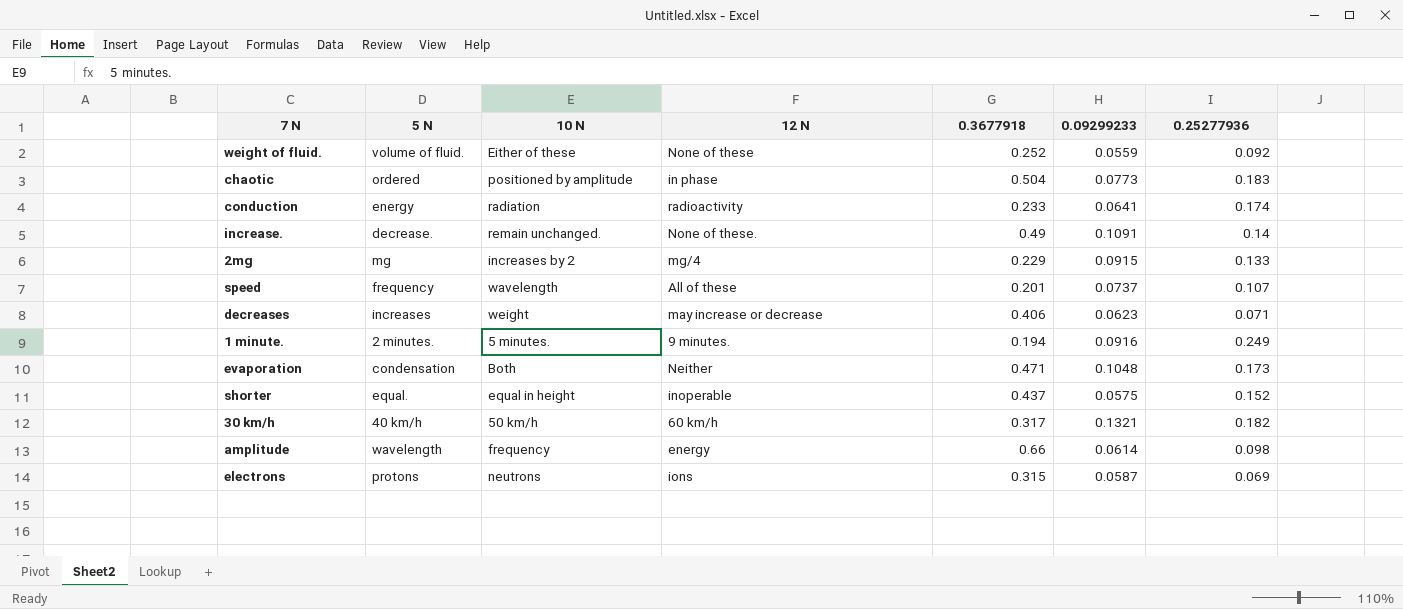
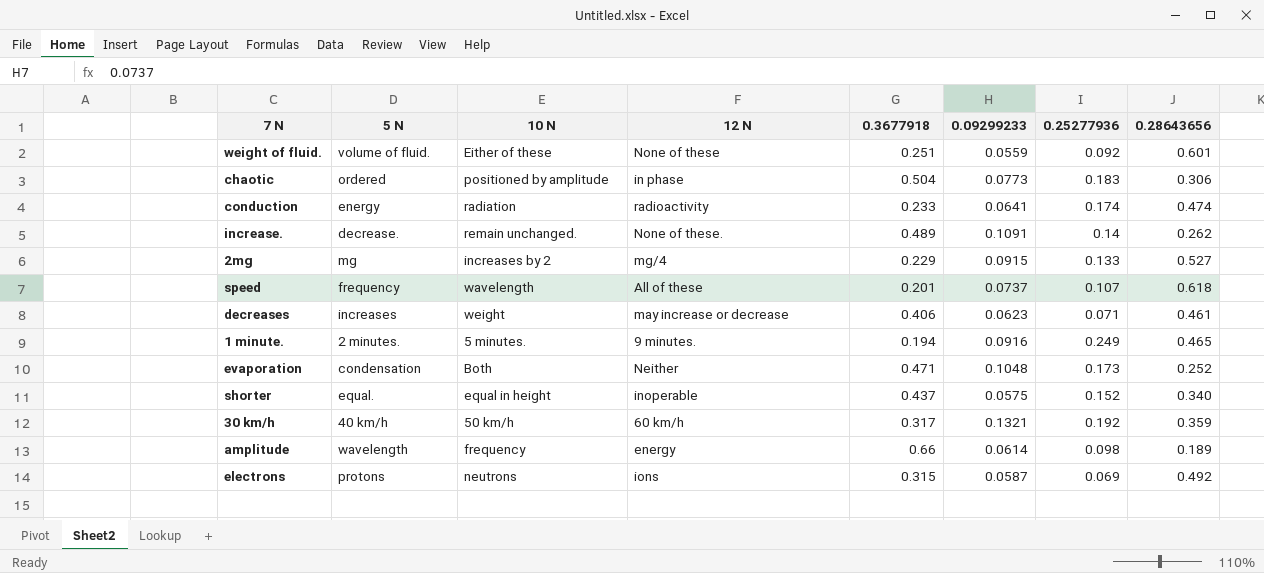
column 0.28643656 | position: none -> 8
weight of fluid. | 0.3677918: 0.252 -> 0.251
increase. | 0.3677918: 0.49 -> 0.489
30 km/h | 0.25277936: 0.182 -> 0.192

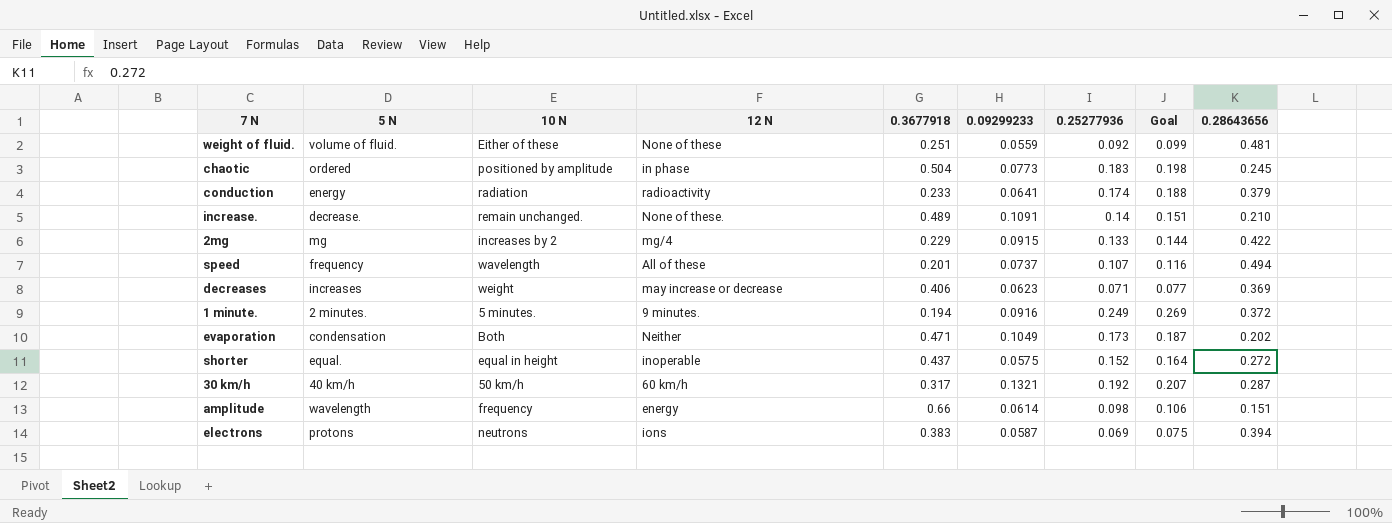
column Goal | formula: none -> [0.25277936] * 1.08
weight of fluid. | 0.28643656: 0.601 -> 0.481
chaotic | 0.28643656: 0.306 -> 0.245
conduction | 0.28643656: 0.474 -> 0.379
increase. | 0.28643656: 0.262 -> 0.210
2mg | 0.28643656: 0.527 -> 0.422
speed | 0.28643656: 0.618 -> 0.494
decreases | 0.28643656: 0.461 -> 0.369
1 minute. | 0.28643656: 0.465 -> 0.372
evaporation | 0.09299233: 0.1048 -> 0.1049
evaporation | 0.28643656: 0.252 -> 0.202
shorter | 0.28643656: 0.340 -> 0.272
30 km/h | 0.28643656: 0.359 -> 0.287
amplitude | 0.28643656: 0.189 -> 0.151
electrons | 0.3677918: 0.315 -> 0.383
electrons | 0.28643656: 0.492 -> 0.394

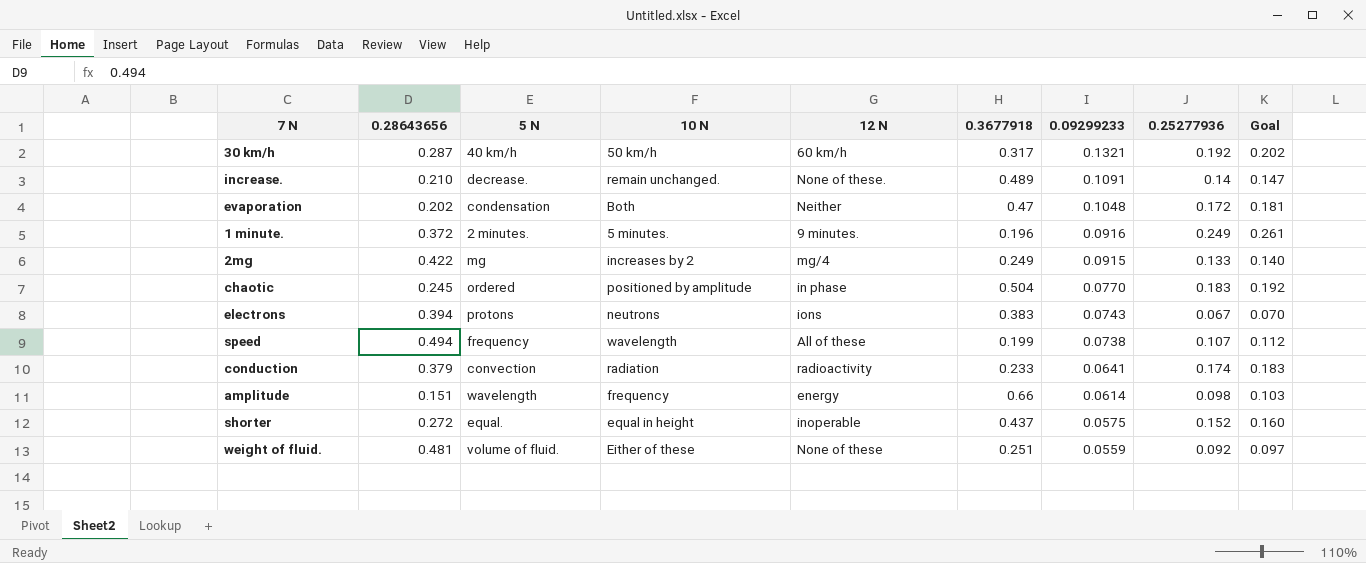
row order: none -> 0.09299233 descending
column 0.28643656 | position: 9 -> 2
column Goal | formula: [0.25277936] * 1.08 -> [0.25277936] * 1.05
row decreases: increases | weight | may increase or decrease | 0.406 | 0.0623 | 0.071 | 0.077 | 0.369 -> none
evaporation | 0.3677918: 0.471 -> 0.47
evaporation | 0.09299233: 0.1049 -> 0.1048
evaporation | 0.25277936: 0.173 -> 0.172
1 minute. | 0.3677918: 0.194 -> 0.196
2mg | 0.3677918: 0.229 -> 0.249
chaotic | 0.09299233: 0.0773 -> 0.0770
electrons | 0.09299233: 0.0587 -> 0.0743
electrons | 0.25277936: 0.069 -> 0.067
speed | 0.3677918: 0.201 -> 0.199
speed | 0.09299233: 0.0737 -> 0.0738
conduction | 5 N: energy -> convection

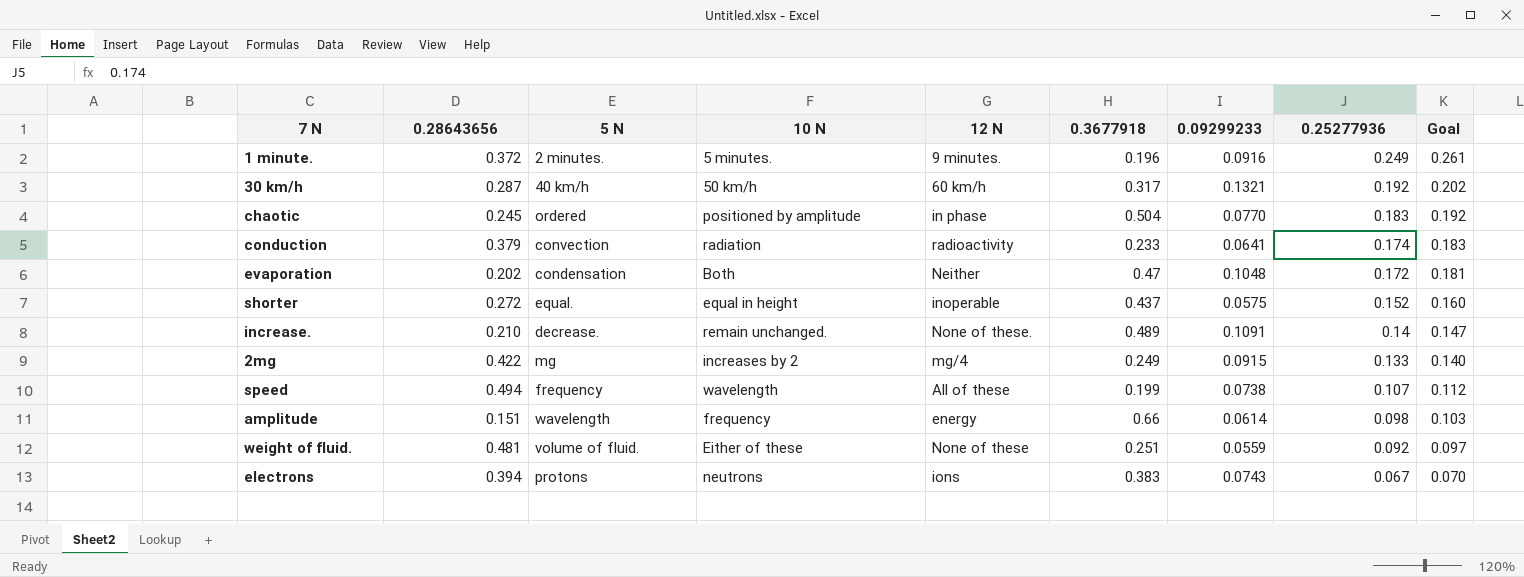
row order: 0.09299233 descending -> 0.25277936 descending

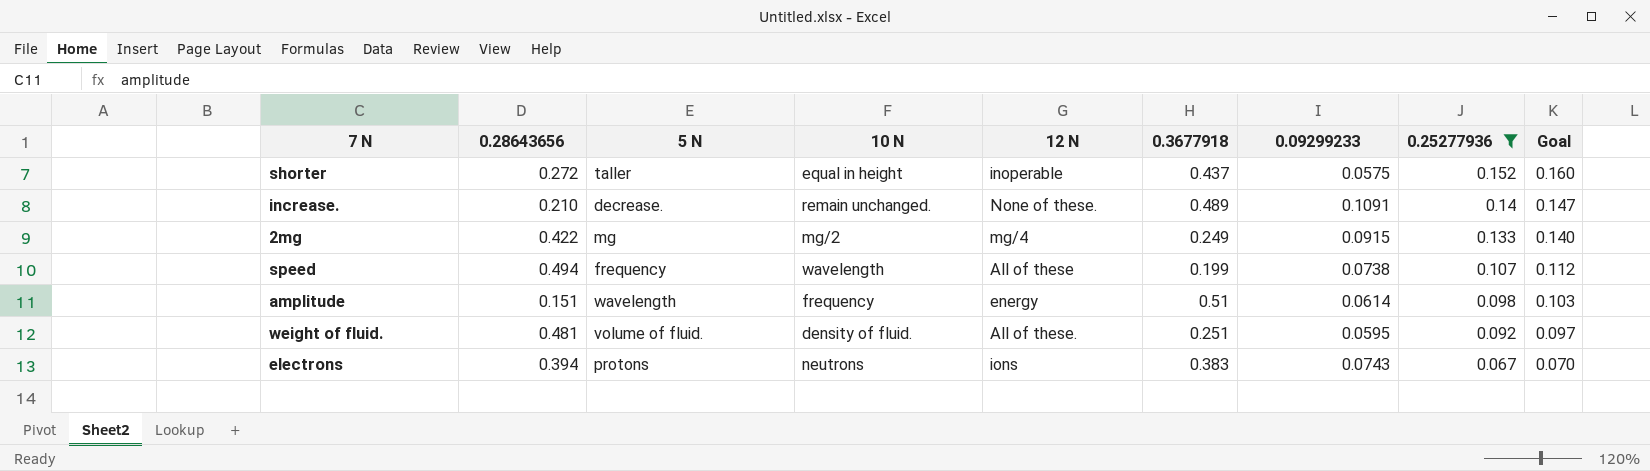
filter: none -> 0.25277936 <= 0.152
shorter | 5 N: equal. -> taller
2mg | 10 N: increases by 2 -> mg/2
amplitude | 0.3677918: 0.66 -> 0.51
weight of fluid. | 10 N: Either of these -> density of fluid.
weight of fluid. | 12 N: None of these -> All of these.
weight of fluid. | 0.09299233: 0.0559 -> 0.0595

